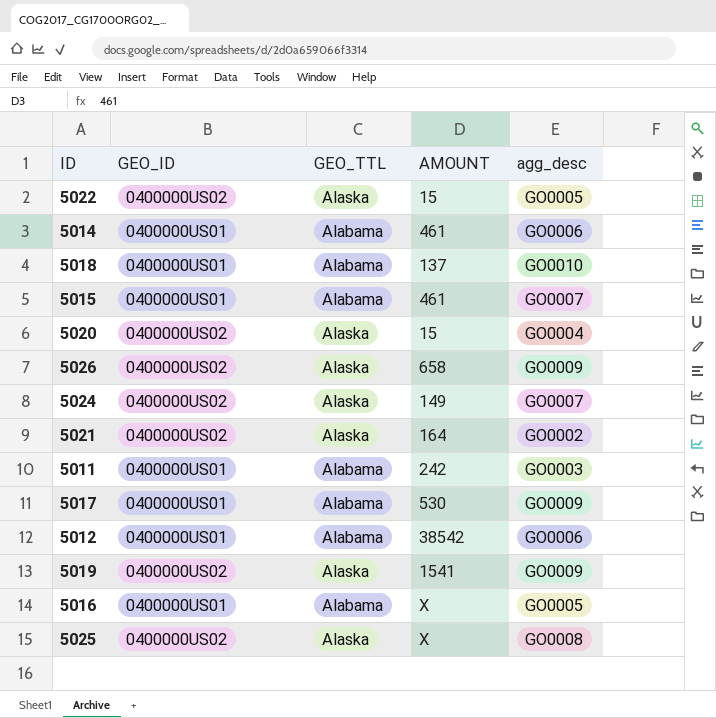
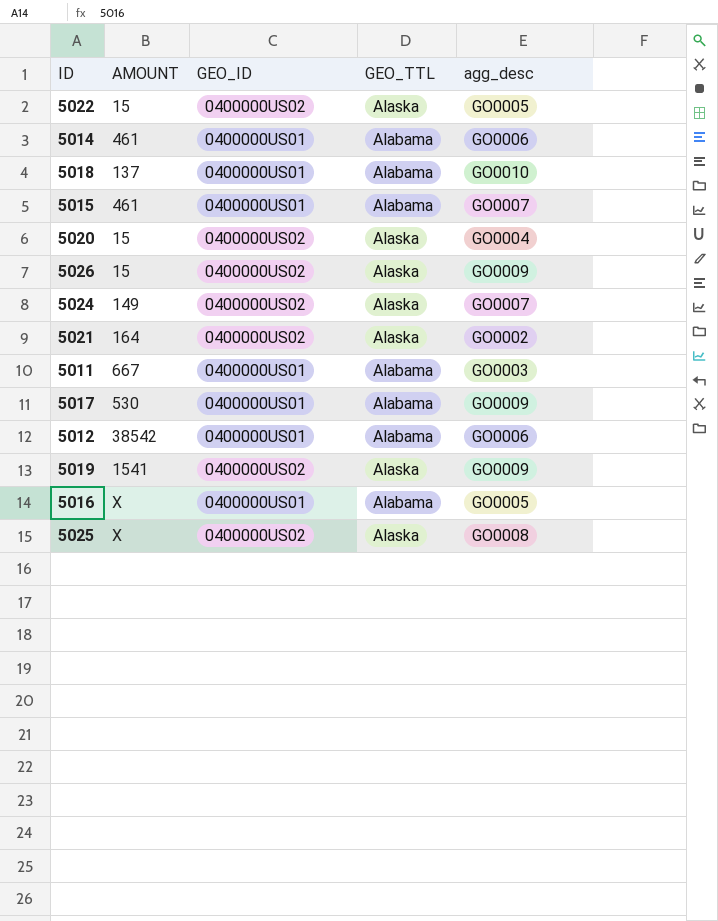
column AMOUNT | position: 4 -> 2
5026 | AMOUNT: 658 -> 15
5011 | AMOUNT: 242 -> 667

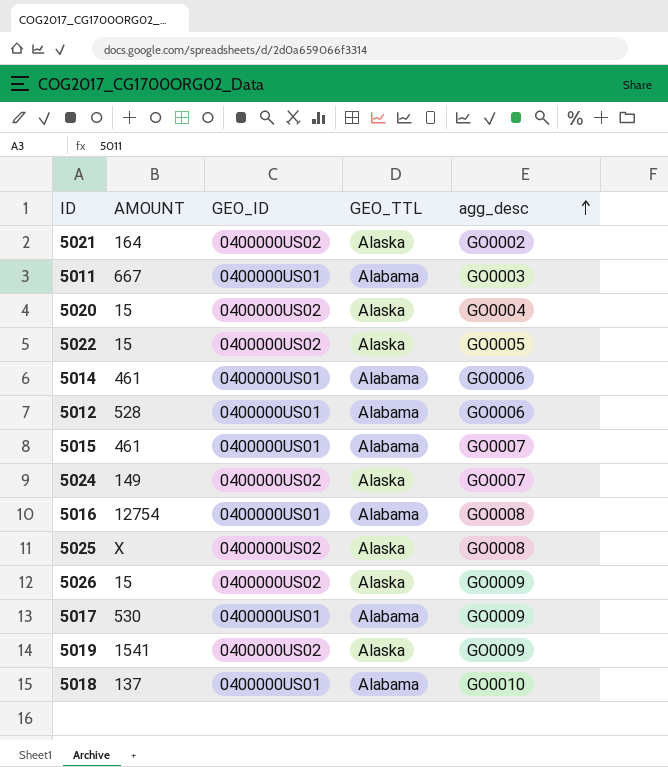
row order: none -> agg_desc ascending
5012 | AMOUNT: 38542 -> 528
5016 | AMOUNT: X -> 12754
5016 | agg_desc: GO0005 -> GO0008

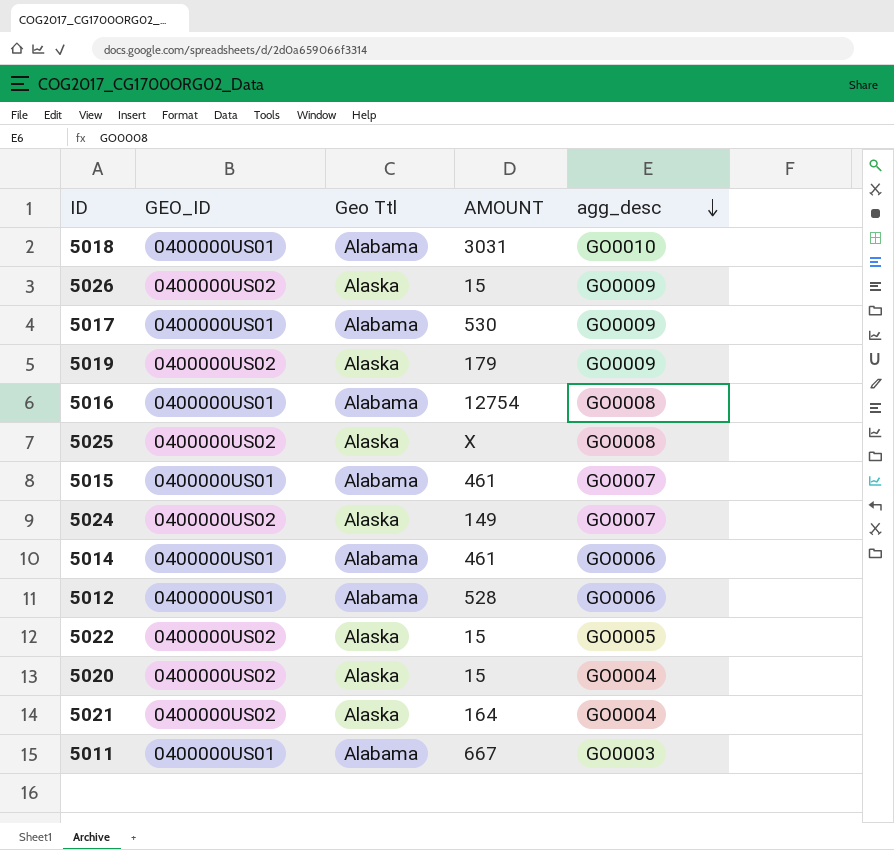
row order: agg_desc ascending -> agg_desc descending
column name: GEO_TTL -> Geo Ttl
column AMOUNT | position: 2 -> 4
5018 | AMOUNT: 137 -> 3031
5019 | AMOUNT: 1541 -> 179
5021 | agg_desc: GO0002 -> GO0004

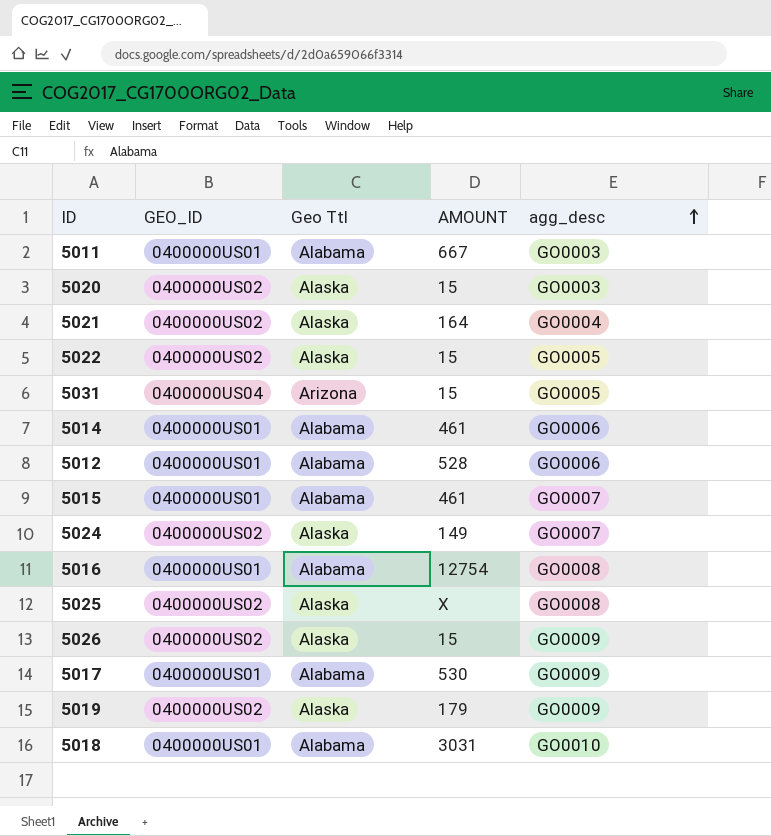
row order: agg_desc descending -> agg_desc ascending
5020 | agg_desc: GO0004 -> GO0003
row 5031: none -> 0400000US04 | Arizona | 15 | GO0005

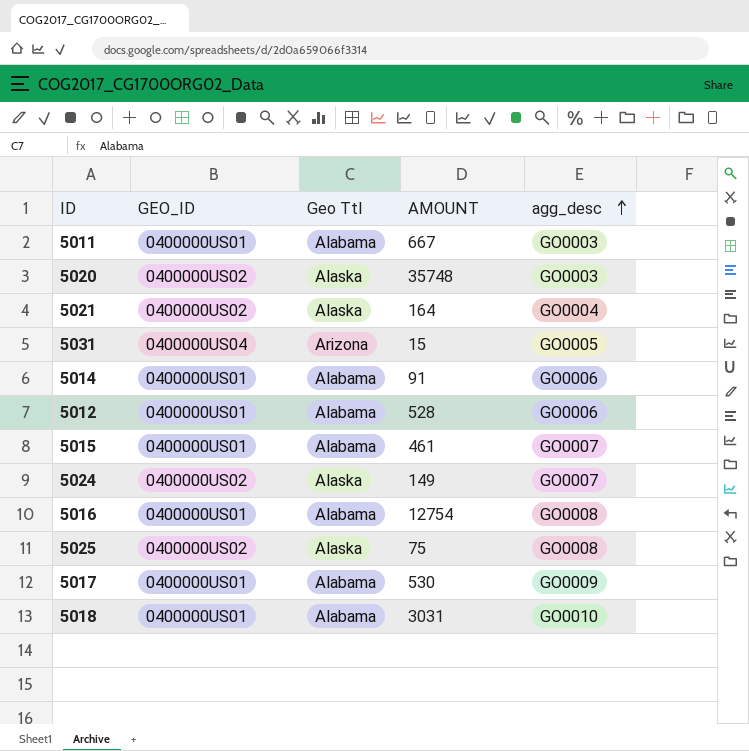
row 5022: 0400000US02 | Alaska | 15 | GO0005 -> none
row 5026: 0400000US02 | Alaska | 15 | GO0009 -> none
row 5019: 0400000US02 | Alaska | 179 | GO0009 -> none
5020 | AMOUNT: 15 -> 35748
5014 | AMOUNT: 461 -> 91
5025 | AMOUNT: X -> 75

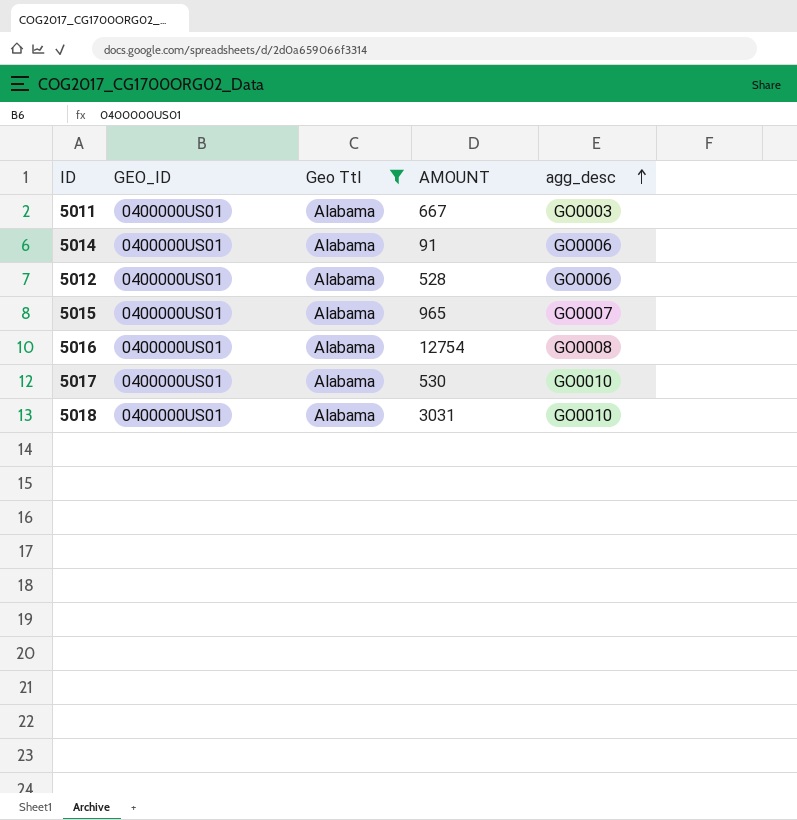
filter: none -> Geo Ttl = Alabama
5015 | AMOUNT: 461 -> 965
5017 | agg_desc: GO0009 -> GO0010

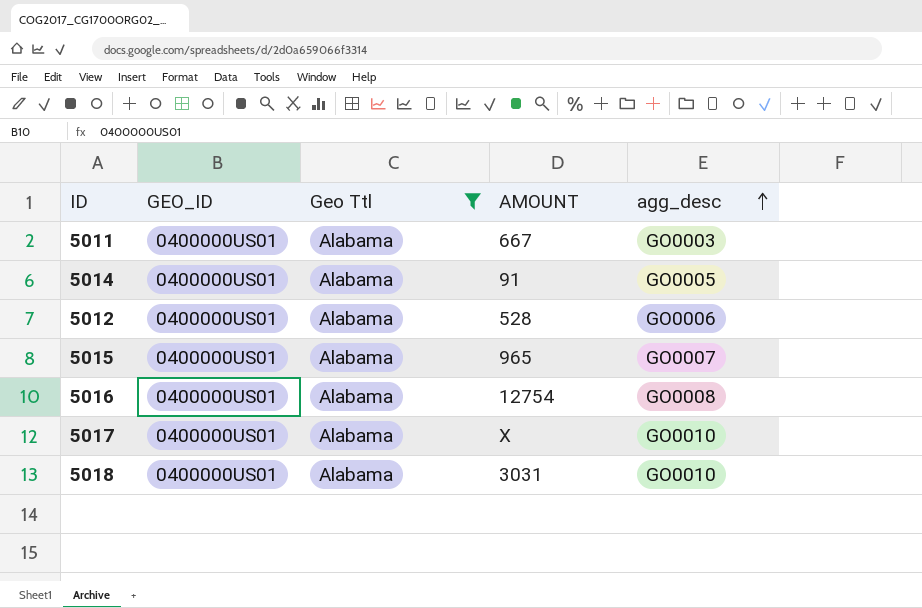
5014 | agg_desc: GO0006 -> GO0005
5017 | AMOUNT: 530 -> X

